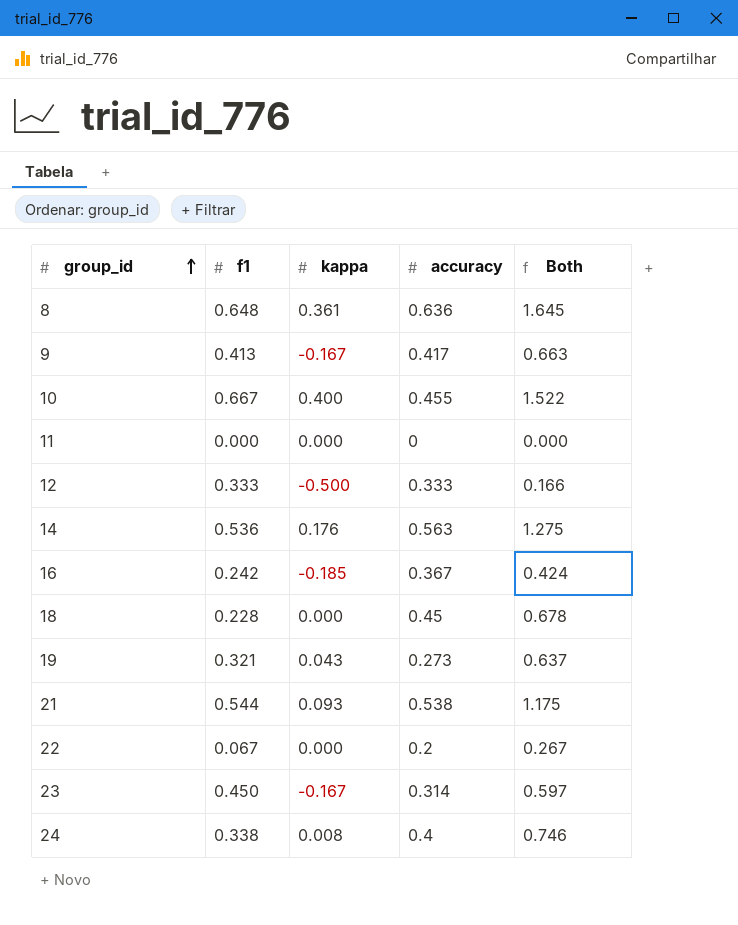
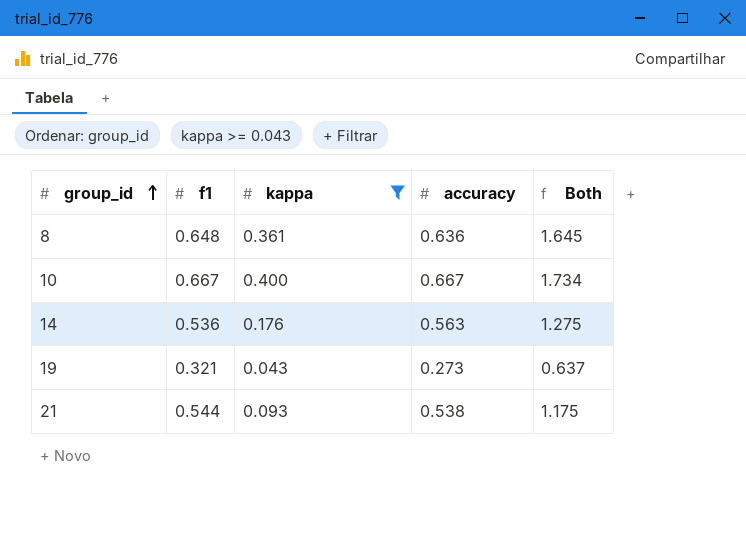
filter: none -> kappa >= 0.043
10 | accuracy: 0.455 -> 0.667
10 | Both: 1.522 -> 1.734

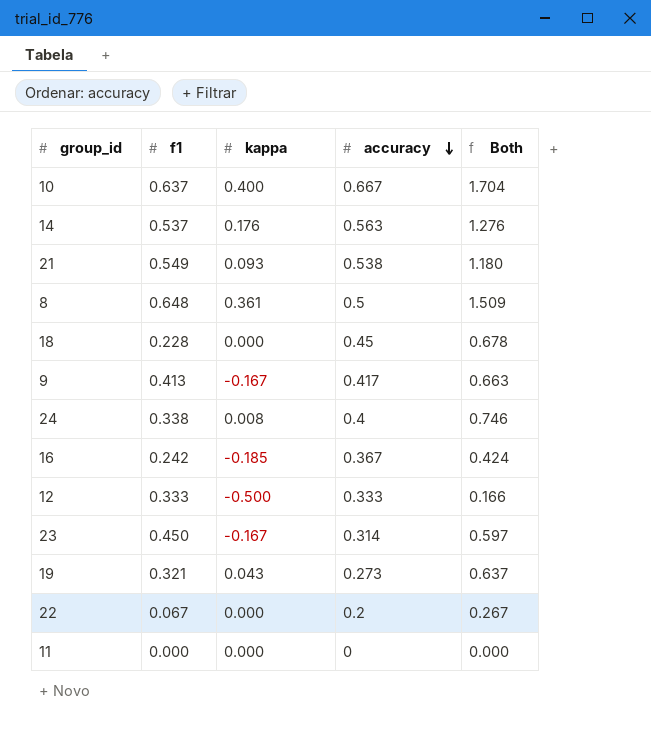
filter: kappa >= 0.043 -> none
row order: group_id ascending -> accuracy descending
10 | f1: 0.667 -> 0.637
10 | Both: 1.734 -> 1.704
14 | f1: 0.536 -> 0.537
14 | Both: 1.275 -> 1.276
21 | f1: 0.544 -> 0.549
21 | Both: 1.175 -> 1.180
8 | accuracy: 0.636 -> 0.5
8 | Both: 1.645 -> 1.509

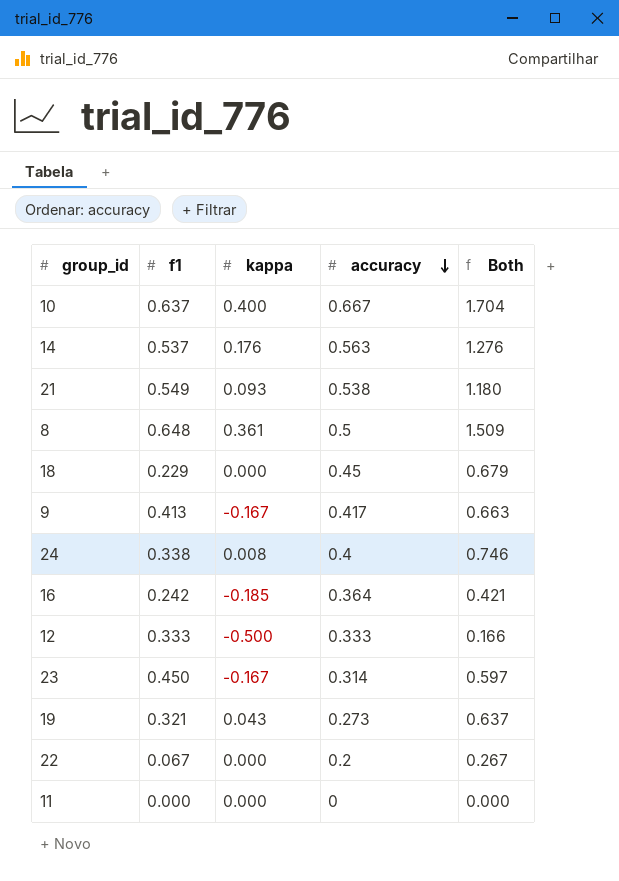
18 | f1: 0.228 -> 0.229
18 | Both: 0.678 -> 0.679
16 | accuracy: 0.367 -> 0.364
16 | Both: 0.424 -> 0.421

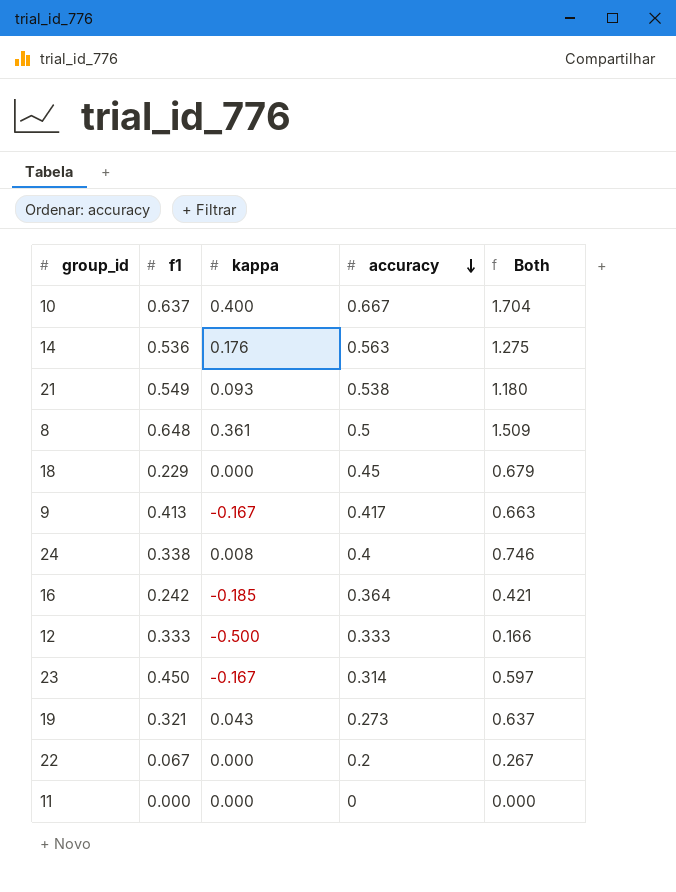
14 | f1: 0.537 -> 0.536
14 | Both: 1.276 -> 1.275

